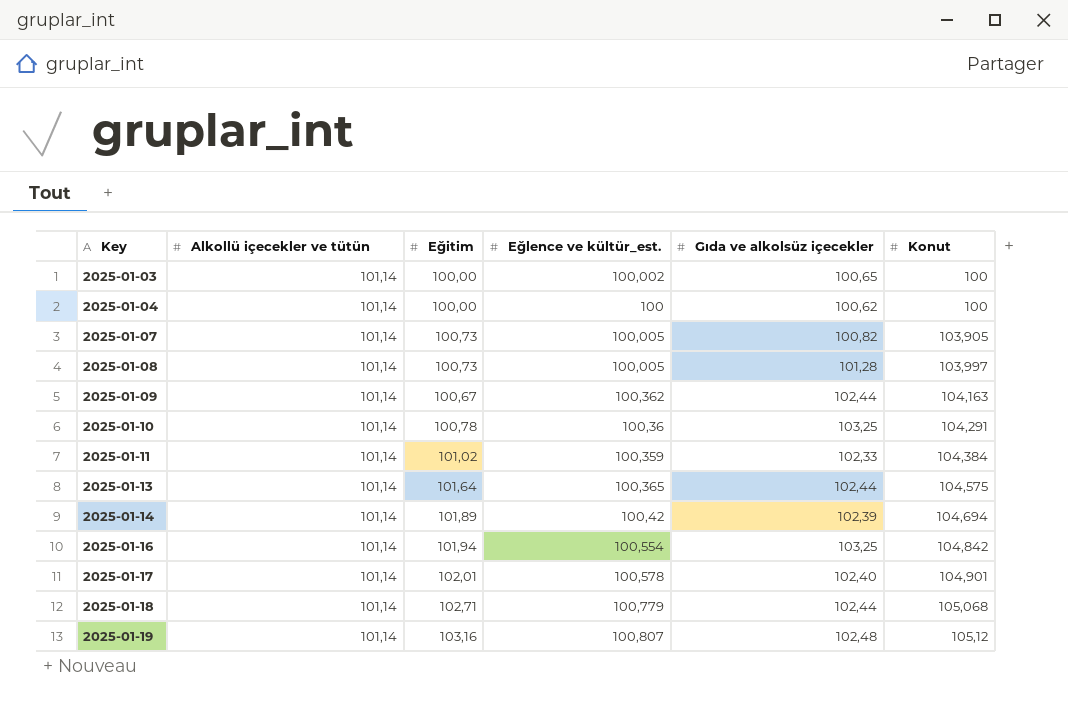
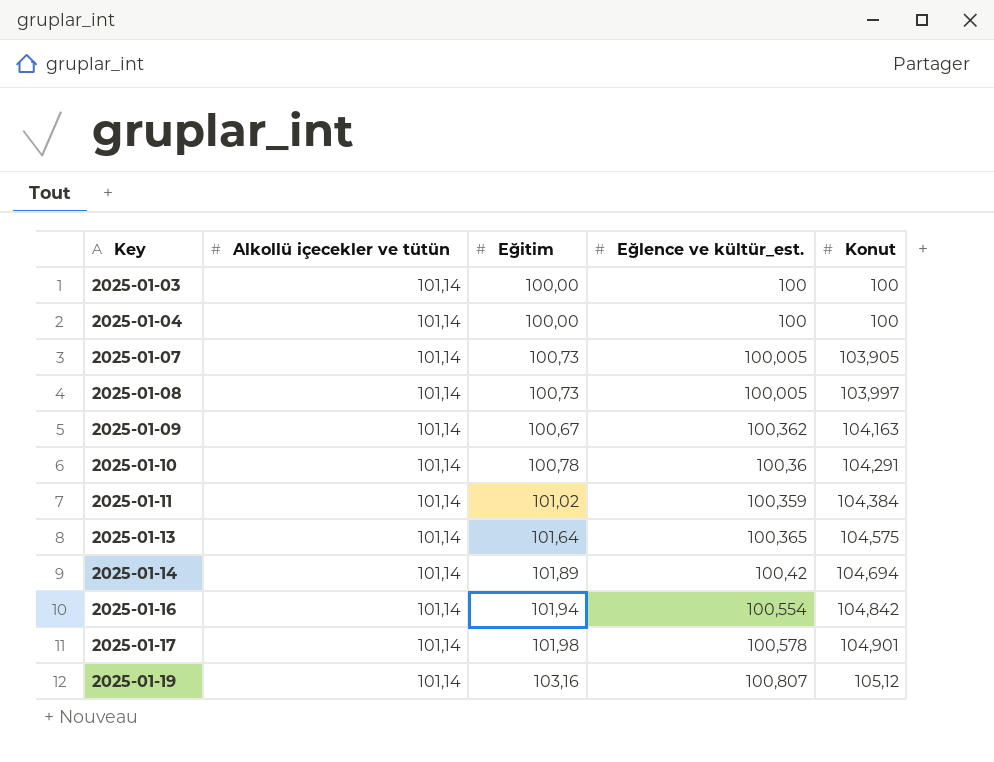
column Gıda ve alkolsüz içecekler | position: 5 -> none
row 2025-01-18: 101,14 | 102,71 | 100,779 | 102,44 | 105,068 -> none
2025-01-03 | Eğlence ve kültür_est.: 100,002 -> 100
2025-01-17 | Eğitim: 102,01 -> 101,98

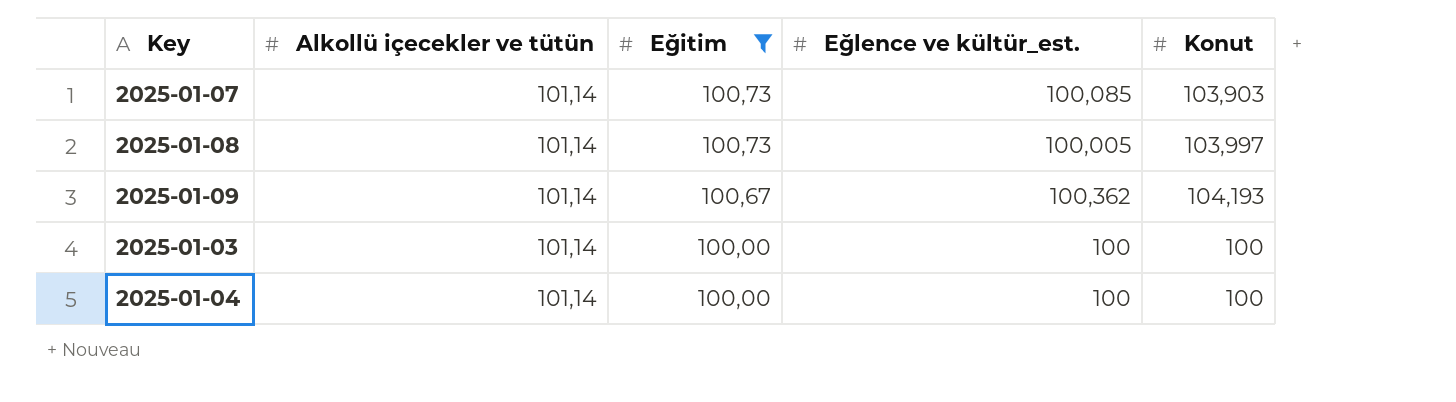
filter: none -> Eğitim <= 100,73
row order: Key ascending -> Eğitim descending
2025-01-07 | Eğlence ve kültür_est.: 100,005 -> 100,085
2025-01-07 | Konut: 103,905 -> 103,903
2025-01-09 | Konut: 104,163 -> 104,193

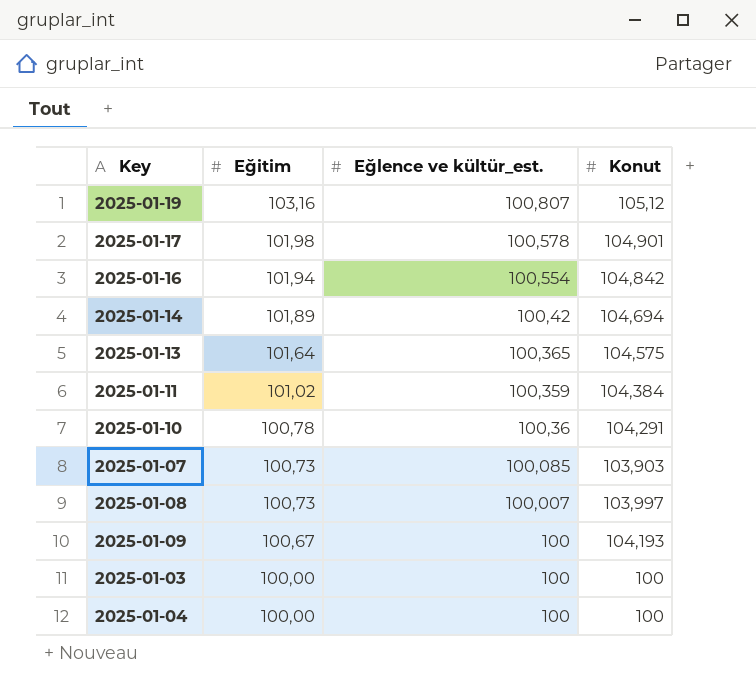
filter: Eğitim <= 100,73 -> none
column Alkollü içecekler ve tütün | position: 2 -> none
2025-01-08 | Eğlence ve kültür_est.: 100,005 -> 100,007
2025-01-09 | Eğlence ve kültür_est.: 100,362 -> 100

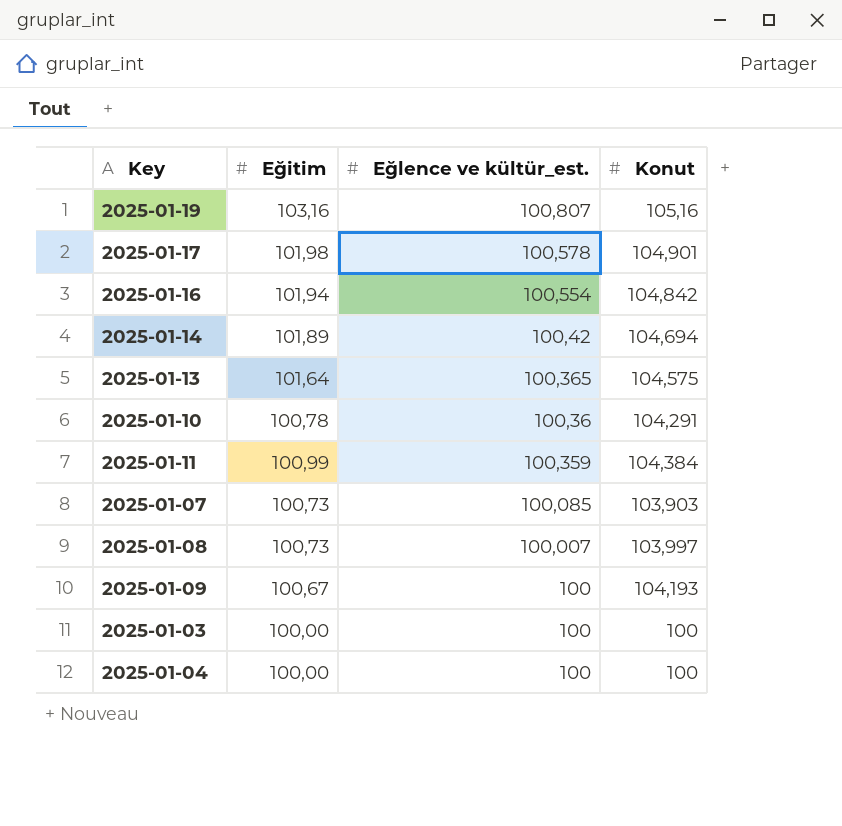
row order: Eğitim descending -> Eğlence ve kültür_est. descending
2025-01-19 | Konut: 105,12 -> 105,16
2025-01-11 | Eğitim: 101,02 -> 100,99

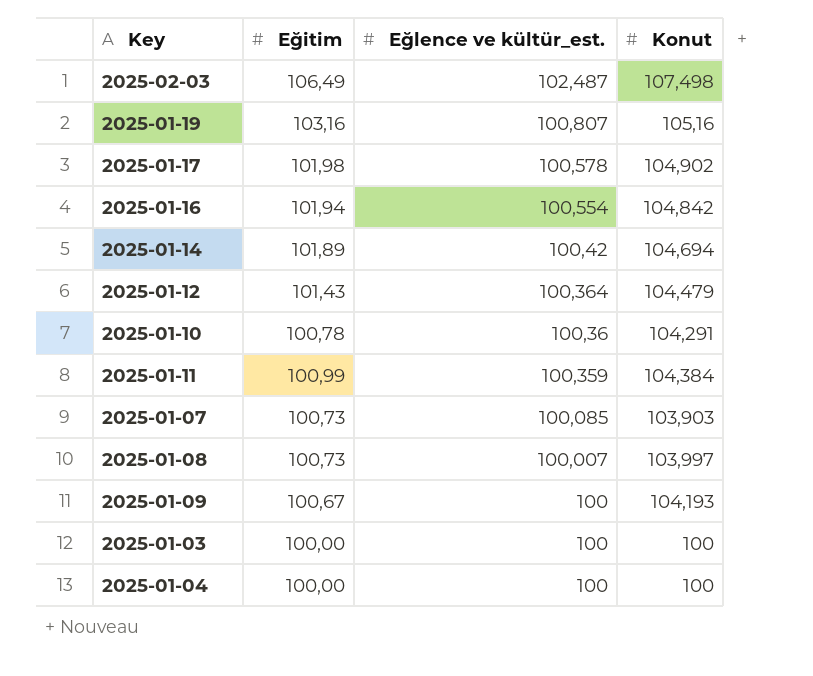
row 2025-01-13: 101,64 | 100,365 | 104,575 -> none
row 2025-02-03: none -> 106,49 | 102,487 | 107,498
2025-01-17 | Konut: 104,901 -> 104,902
row 2025-01-12: none -> 101,43 | 100,364 | 104,479

